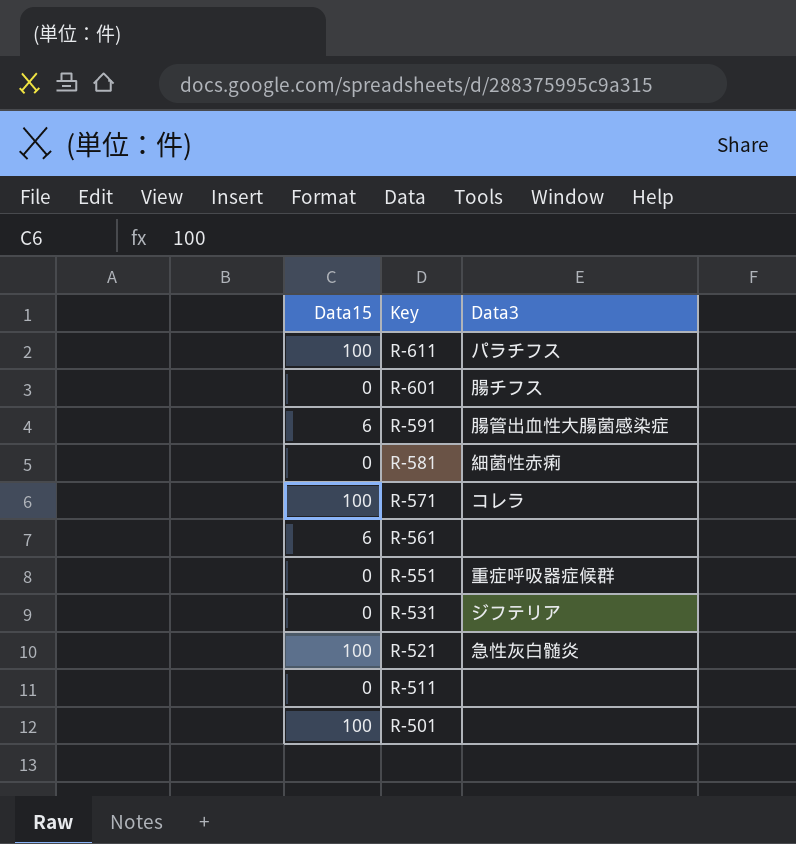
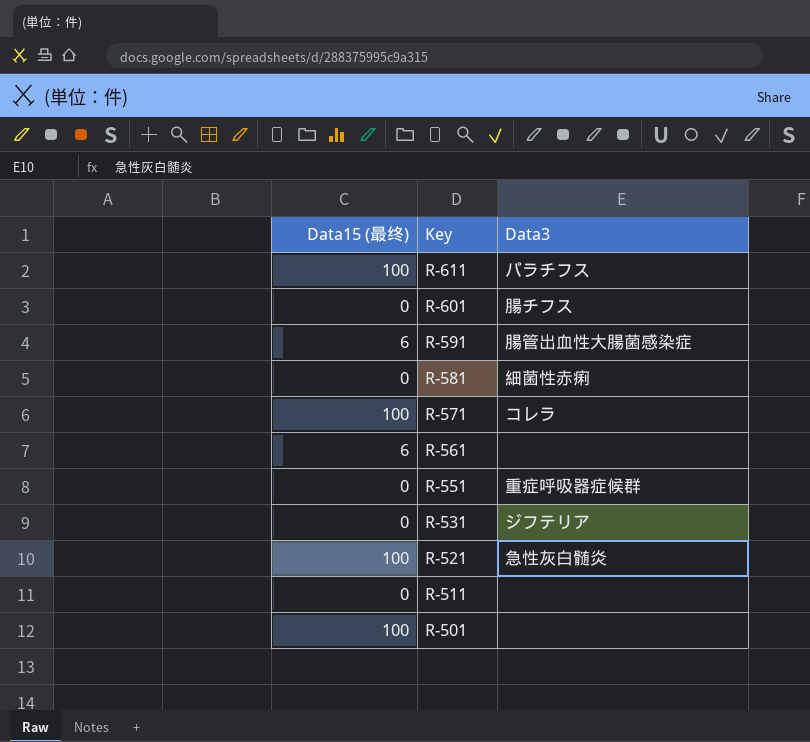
column name: Data15 -> Data15 (最终)

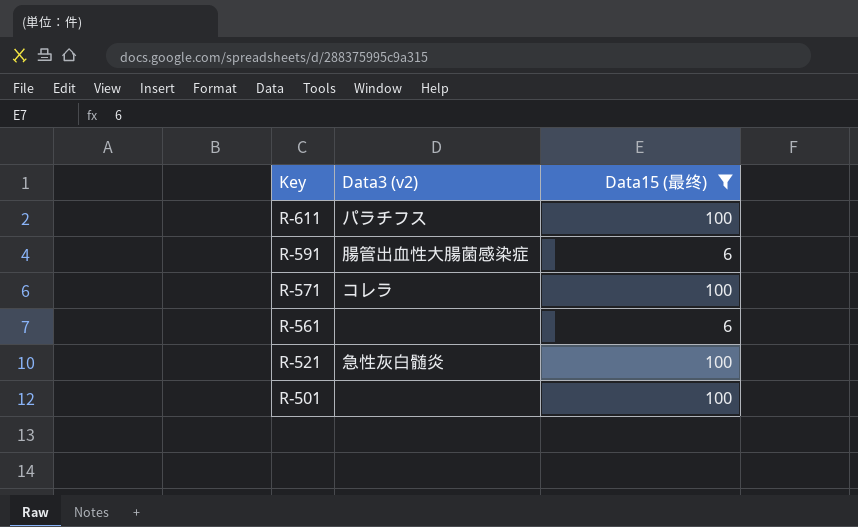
filter: none -> Data15 (最终) != 0
column name: Data3 -> Data3 (v2)
column Data15 (最终) | position: 1 -> 3

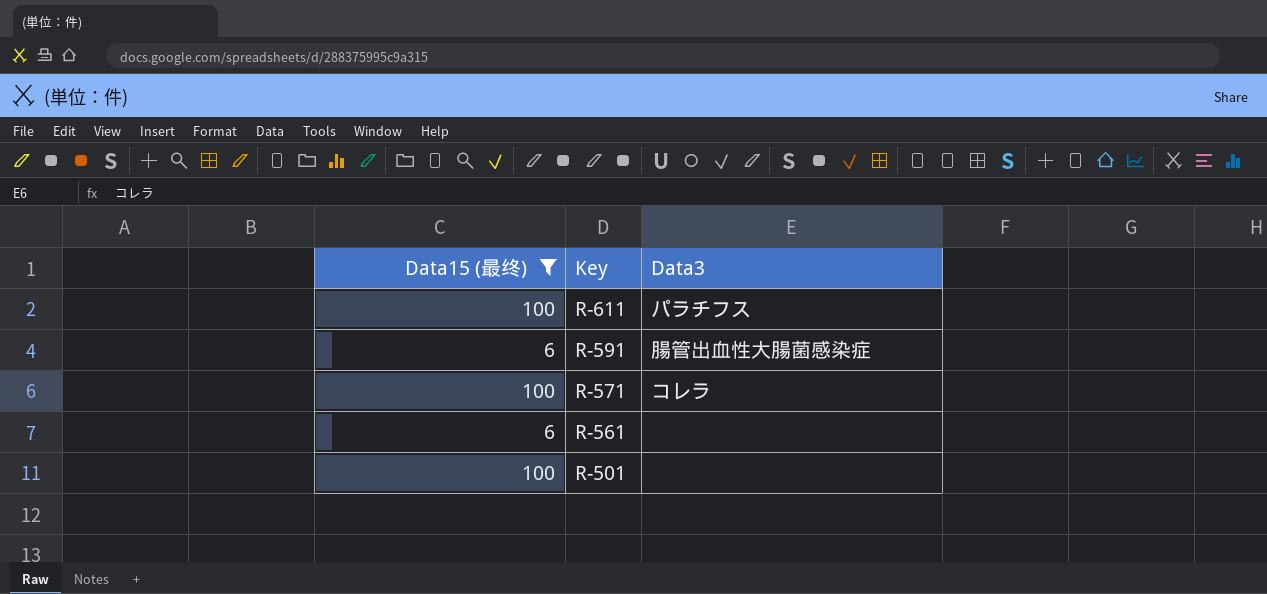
column Data15 (最终) | position: 3 -> 1
column name: Data3 (v2) -> Data3
row R-521: 急性灰白髄炎 | 100 -> none

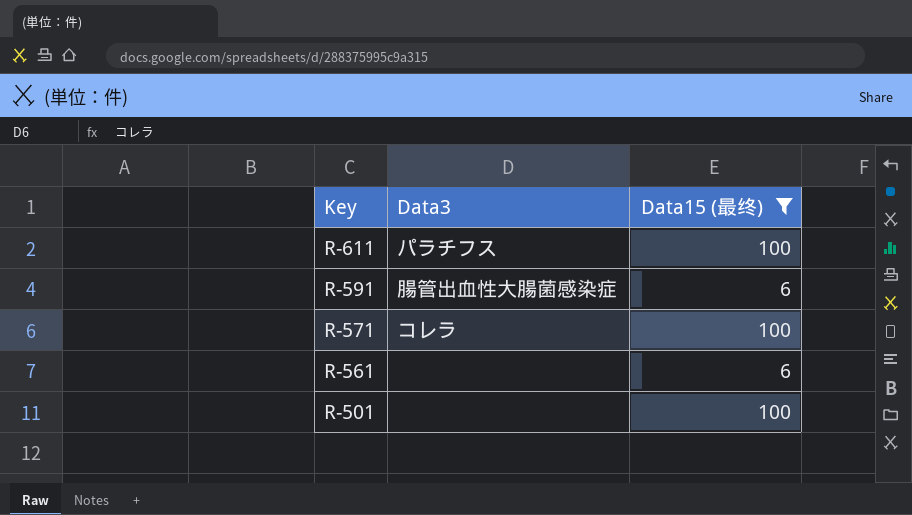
column Data15 (最终) | position: 1 -> 3

